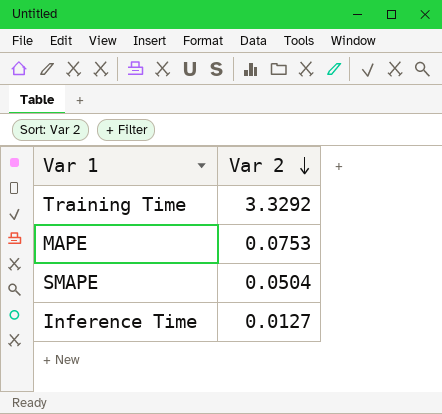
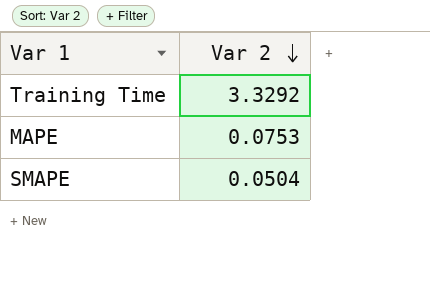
row Inference Time: 0.0127 -> none

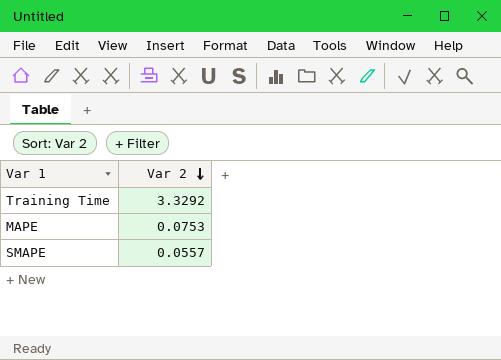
SMAPE | Var 2: 0.0504 -> 0.0557

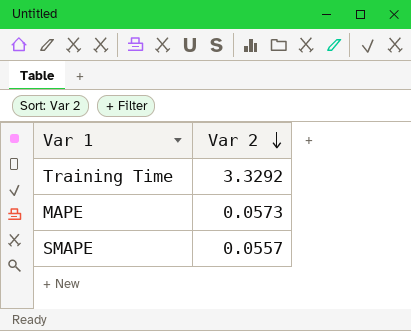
MAPE | Var 2: 0.0753 -> 0.0573

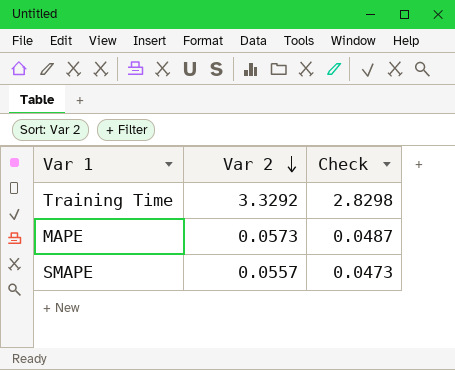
column Check | formula: none -> [Var 2] * 0.85

